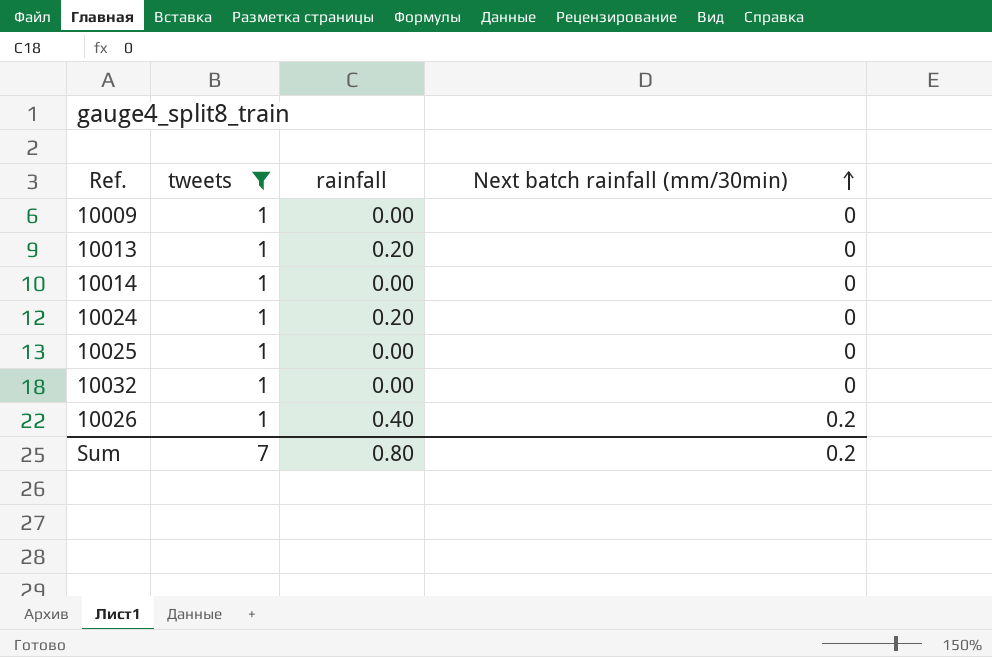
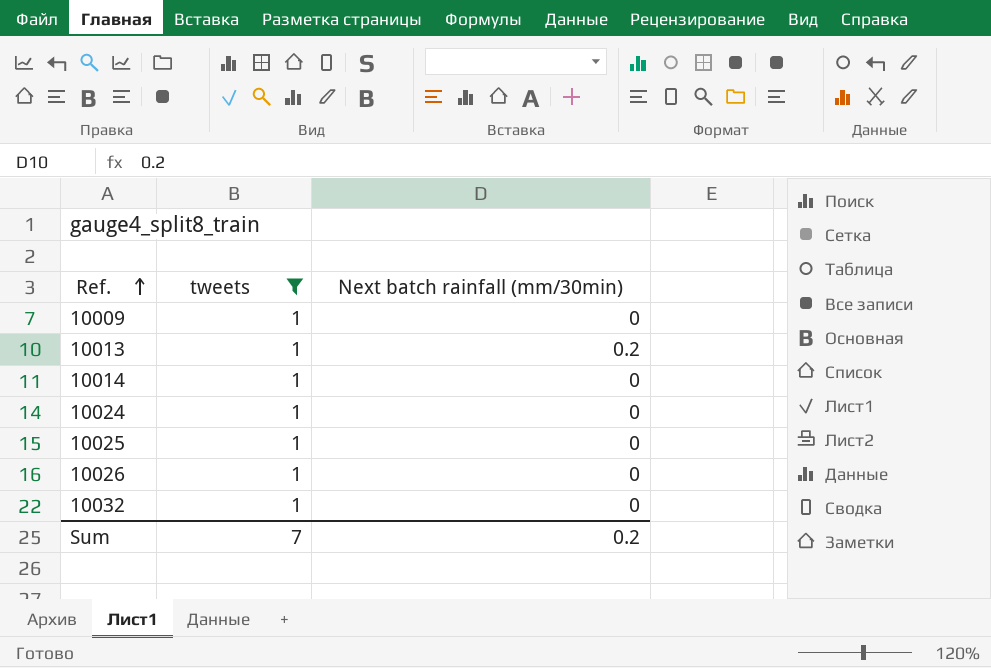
row order: Next batch rainfall (mm/30min) ascending -> Ref. ascending
column rainfall | position: 3 -> none
10013 | Next batch rainfall (mm/30min): 0 -> 0.2
10026 | Next batch rainfall (mm/30min): 0.2 -> 0

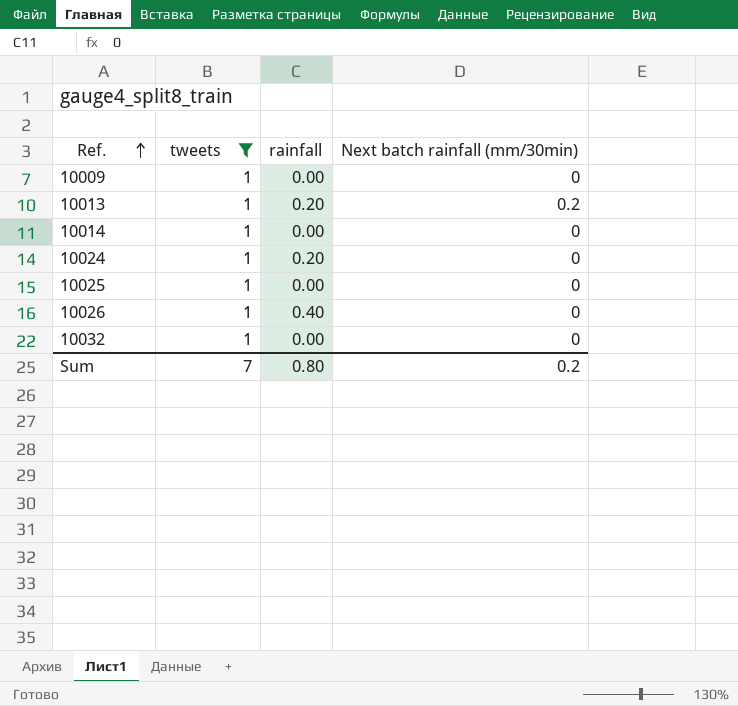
column rainfall | position: none -> 3

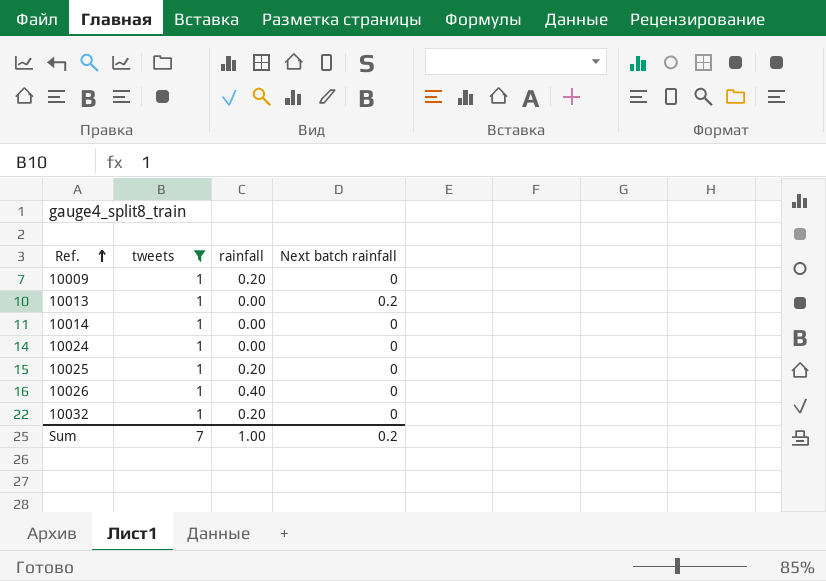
column name: Next batch rainfall (mm/30min) -> Next batch rainfall
10009 | rainfall: 0.00 -> 0.20
10013 | rainfall: 0.20 -> 0.00
10024 | rainfall: 0.20 -> 0.00
10025 | rainfall: 0.00 -> 0.20
10032 | rainfall: 0.00 -> 0.20
Sum | rainfall: 0.80 -> 1.00

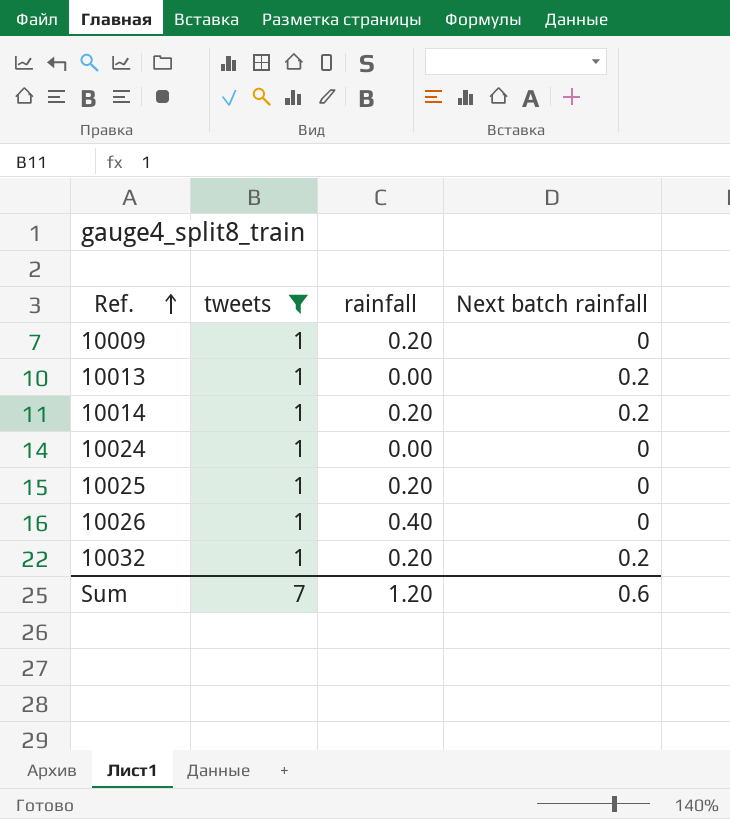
10014 | rainfall: 0.00 -> 0.20
10014 | Next batch rainfall: 0 -> 0.2
10032 | Next batch rainfall: 0 -> 0.2
Sum | rainfall: 1.00 -> 1.20
Sum | Next batch rainfall: 0.2 -> 0.6

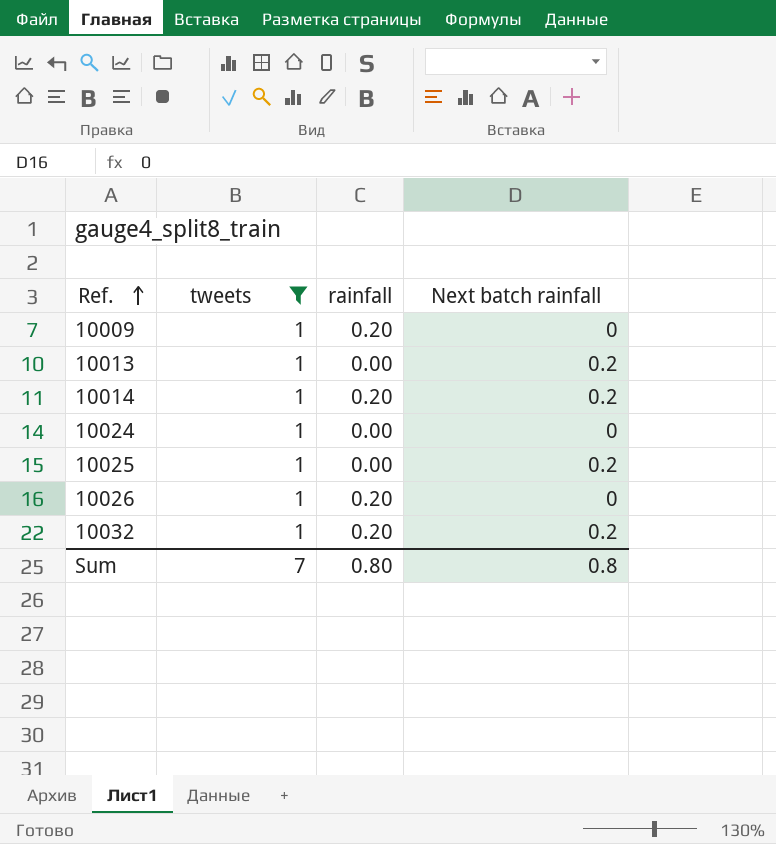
10025 | rainfall: 0.20 -> 0.00
10025 | Next batch rainfall: 0 -> 0.2
10026 | rainfall: 0.40 -> 0.20
Sum | rainfall: 1.20 -> 0.80
Sum | Next batch rainfall: 0.6 -> 0.8

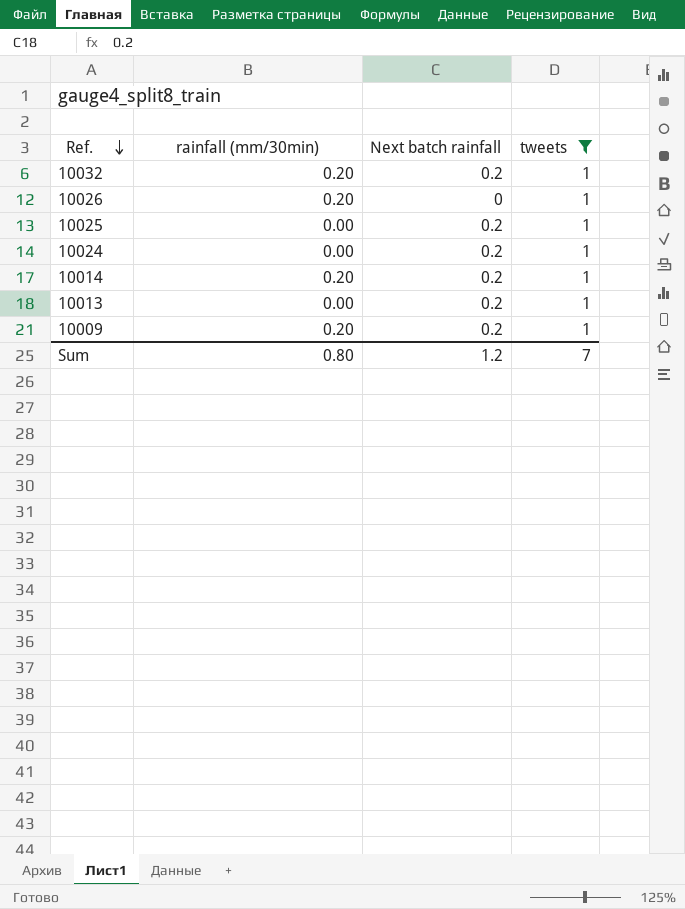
row order: Ref. ascending -> Ref. descending
column name: rainfall -> rainfall (mm/30min)
column tweets | position: 2 -> 4
10024 | Next batch rainfall: 0 -> 0.2
10009 | Next batch rainfall: 0 -> 0.2
Sum | Next batch rainfall: 0.8 -> 1.2

